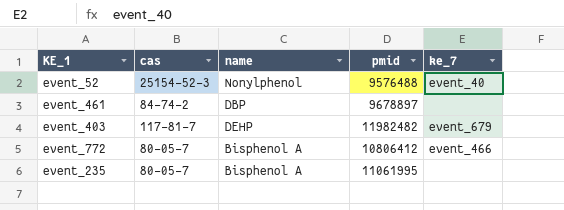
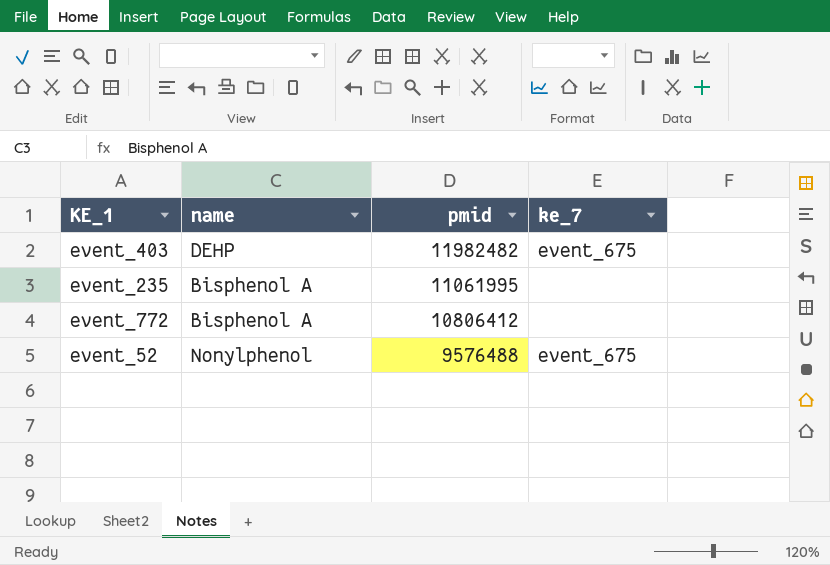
row order: none -> pmid descending
column cas | position: 2 -> none
row event_461: 84-74-2 | DBP | 9678897 | none -> none
event_403 | ke_7: event_679 -> event_675
event_772 | ke_7: event_466 -> none
event_52 | ke_7: event_40 -> event_675

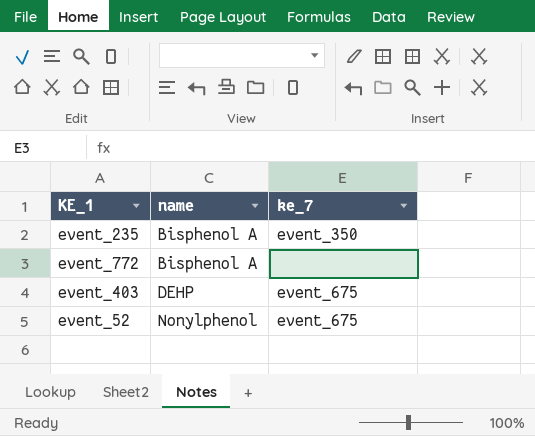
row order: pmid descending -> name ascending
column pmid | position: 3 -> none
event_235 | ke_7: none -> event_350

